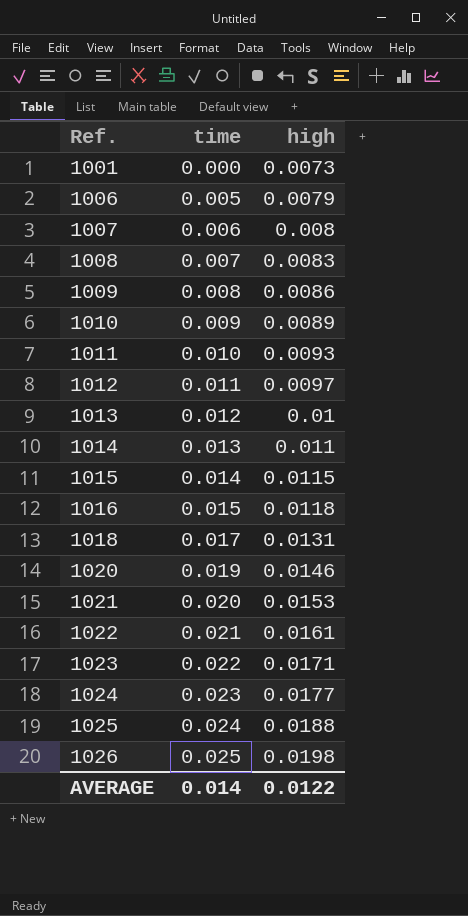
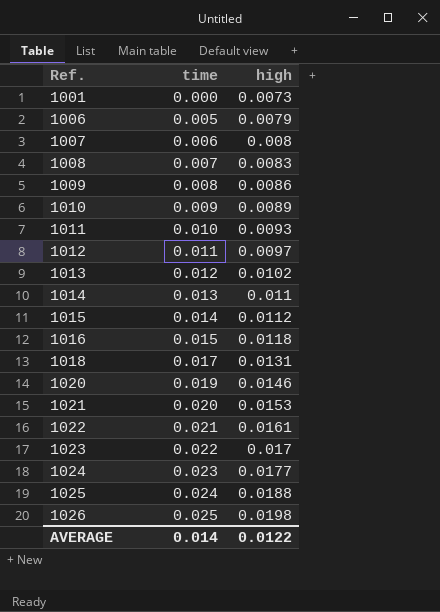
1013 | high: 0.01 -> 0.0102
1015 | high: 0.0115 -> 0.0112
1023 | high: 0.0171 -> 0.017

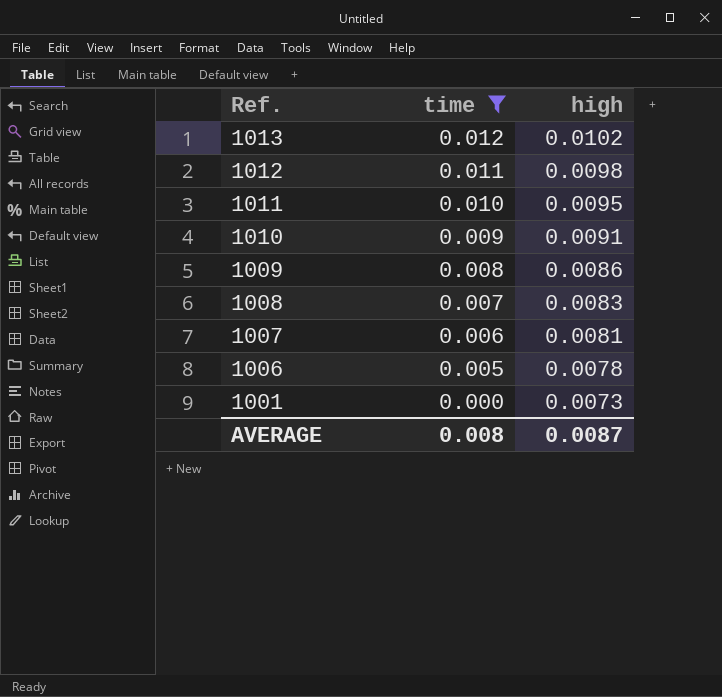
filter: none -> time <= 0.012
row order: Ref. ascending -> Ref. descending
1012 | high: 0.0097 -> 0.0098
1011 | high: 0.0093 -> 0.0095
1010 | high: 0.0089 -> 0.0091
1007 | high: 0.008 -> 0.0081
1006 | high: 0.0079 -> 0.0078
AVERAGE | time: 0.014 -> 0.008
AVERAGE | high: 0.0122 -> 0.0087

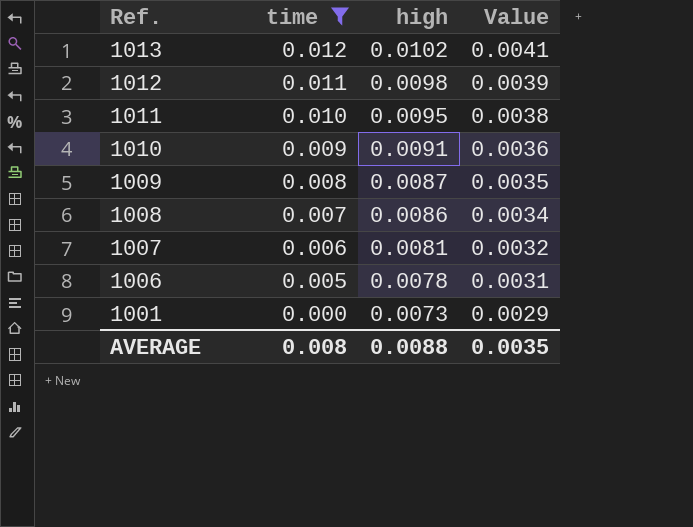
column Value | formula: none -> [high] * 0.4
1009 | high: 0.0086 -> 0.0087
1008 | high: 0.0083 -> 0.0086
AVERAGE | high: 0.0087 -> 0.0088

